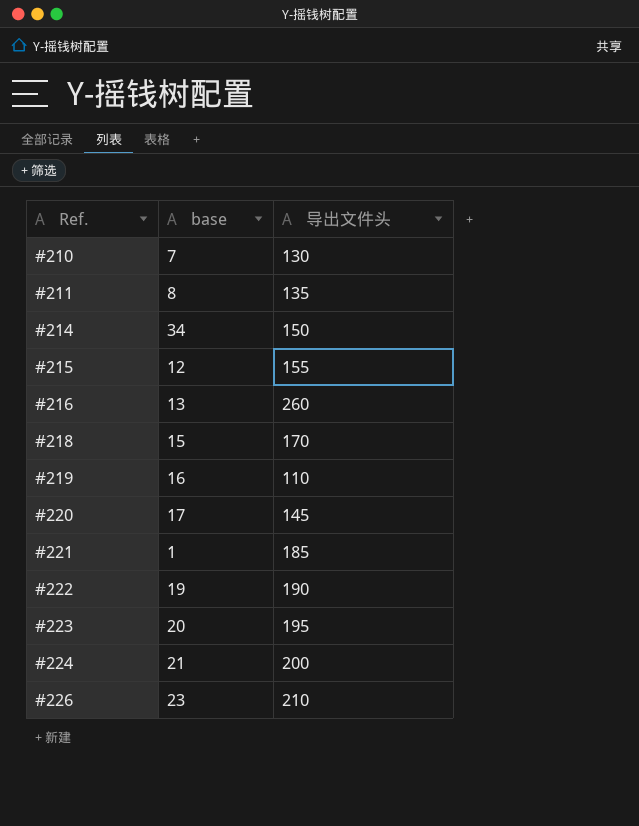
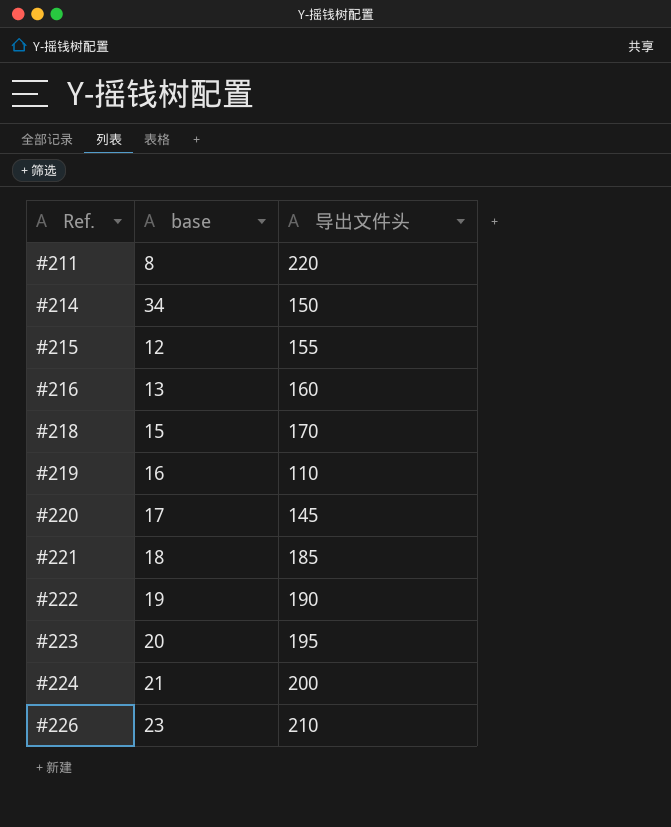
row #210: 7 | 130 -> none
#211 | 导出文件头: 135 -> 220
#216 | 导出文件头: 260 -> 160
#221 | base: 1 -> 18

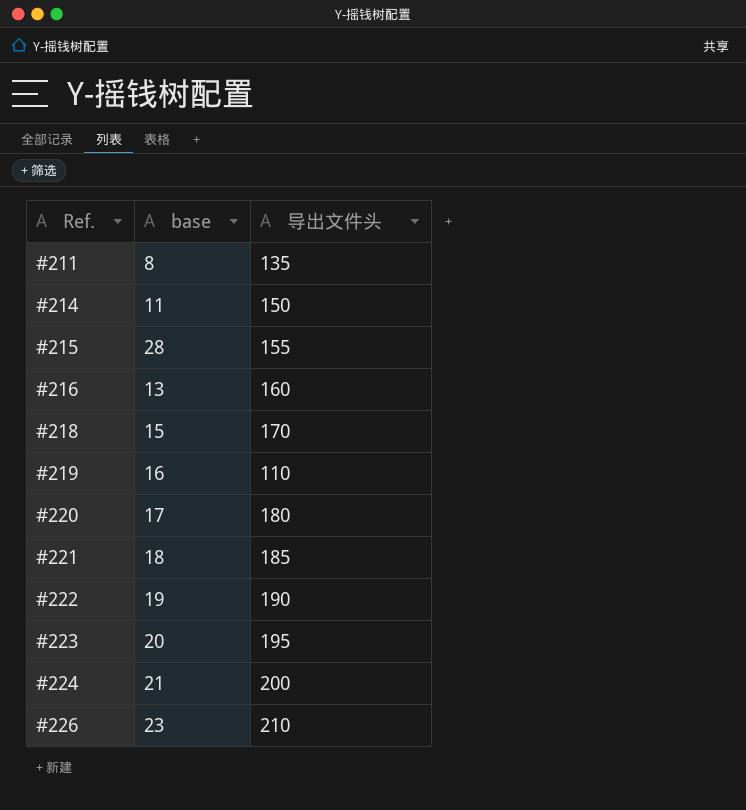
#211 | 导出文件头: 220 -> 135
#214 | base: 34 -> 11
#215 | base: 12 -> 28
#220 | 导出文件头: 145 -> 180

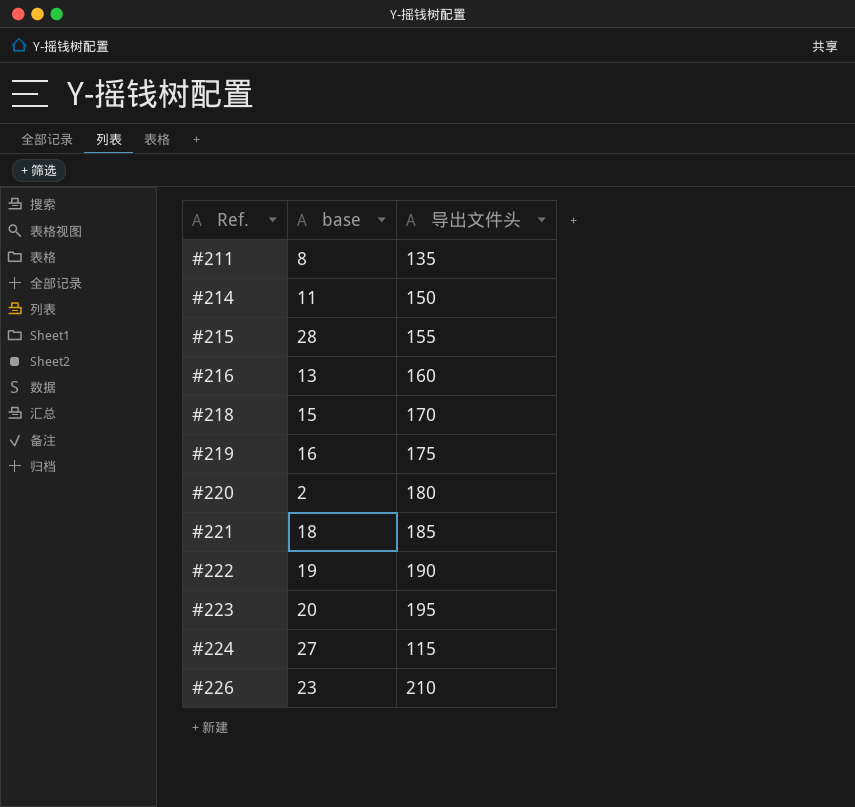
#219 | 导出文件头: 110 -> 175
#220 | base: 17 -> 2
#224 | base: 21 -> 27
#224 | 导出文件头: 200 -> 115

